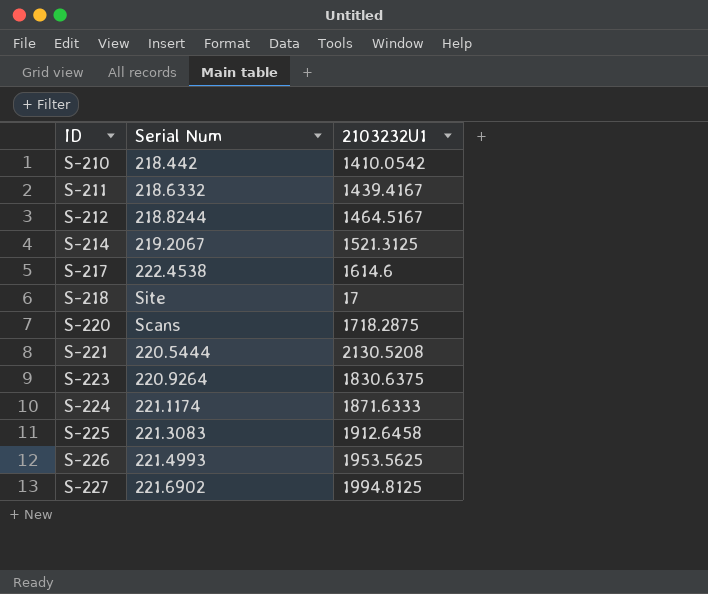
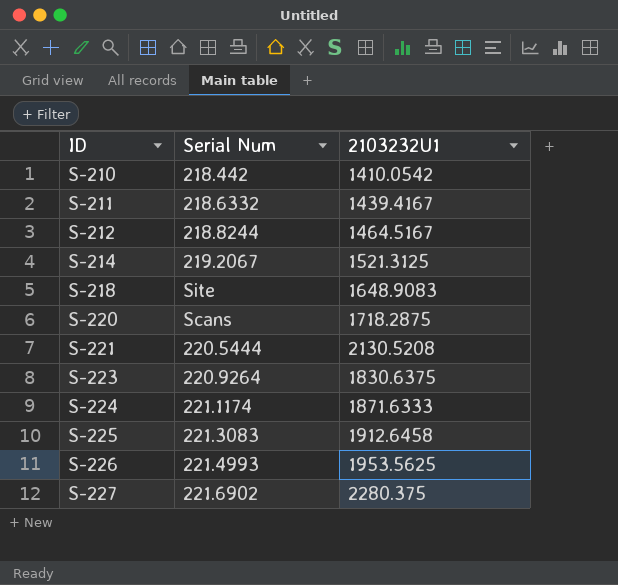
row S-217: 222.4538 | 1614.6 -> none
S-218 | 2103232U1: 17 -> 1648.9083
S-227 | 2103232U1: 1994.8125 -> 2280.375

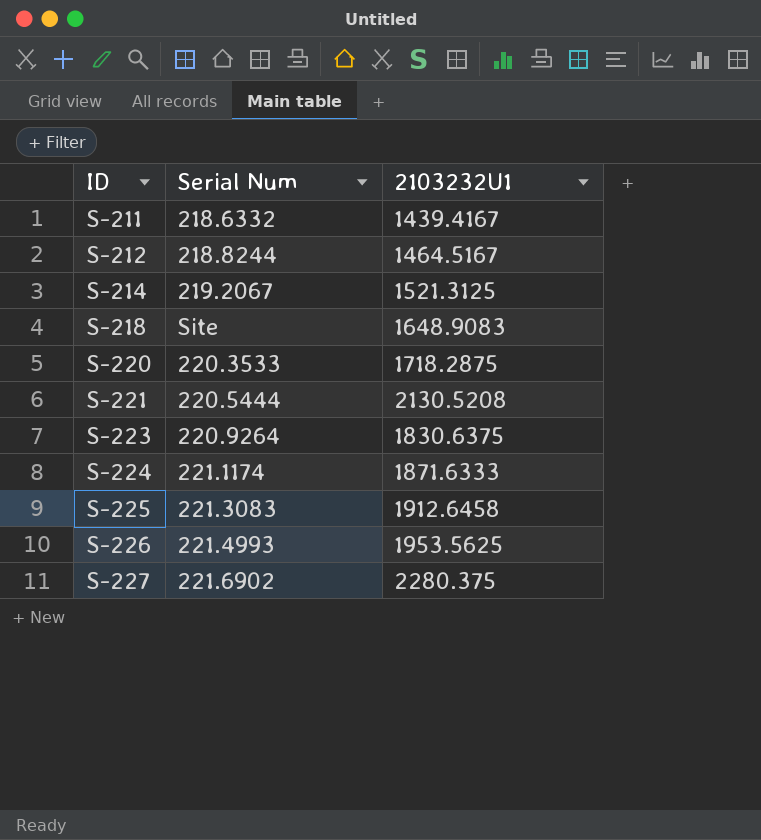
row S-210: 218.442 | 1410.0542 -> none
S-220 | Serial Num: Scans -> 220.3533

